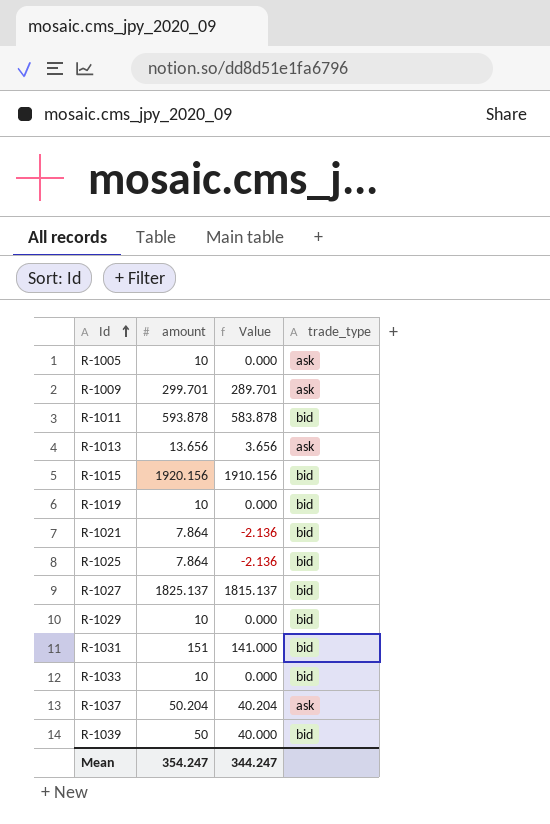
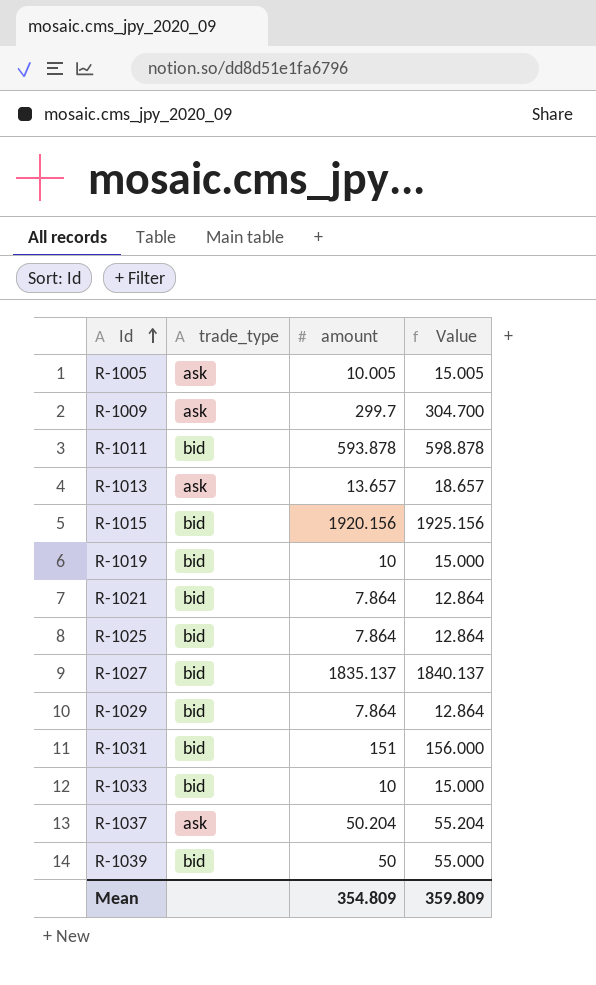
column trade_type | position: 4 -> 2
column Value | formula: [amount] - 10 -> [amount] + 5
R-1005 | amount: 10 -> 10.005
R-1009 | amount: 299.701 -> 299.7
R-1013 | amount: 13.656 -> 13.657
R-1027 | amount: 1825.137 -> 1835.137
R-1029 | amount: 10 -> 7.864
Mean | amount: 354.247 -> 354.809
Mean | Value: 344.247 -> 359.809

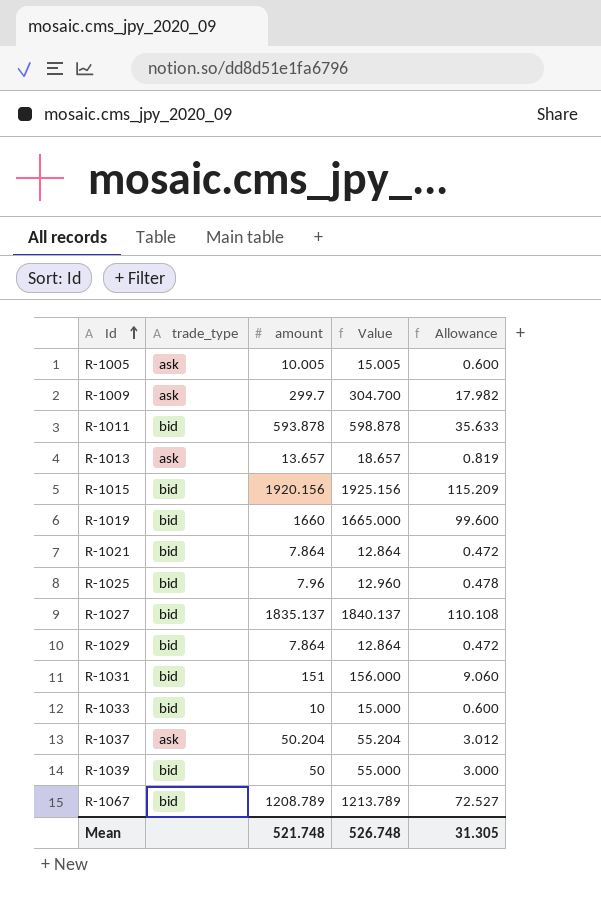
column Allowance | formula: none -> [amount] * 0.06
R-1019 | amount: 10 -> 1660
R-1019 | Value: 15.000 -> 1665.000
R-1025 | amount: 7.864 -> 7.96
R-1025 | Value: 12.864 -> 12.960
row R-1067: none -> bid | 1208.789 | 1213.789 | 72.527
Mean | amount: 354.809 -> 521.748
Mean | Value: 359.809 -> 526.748

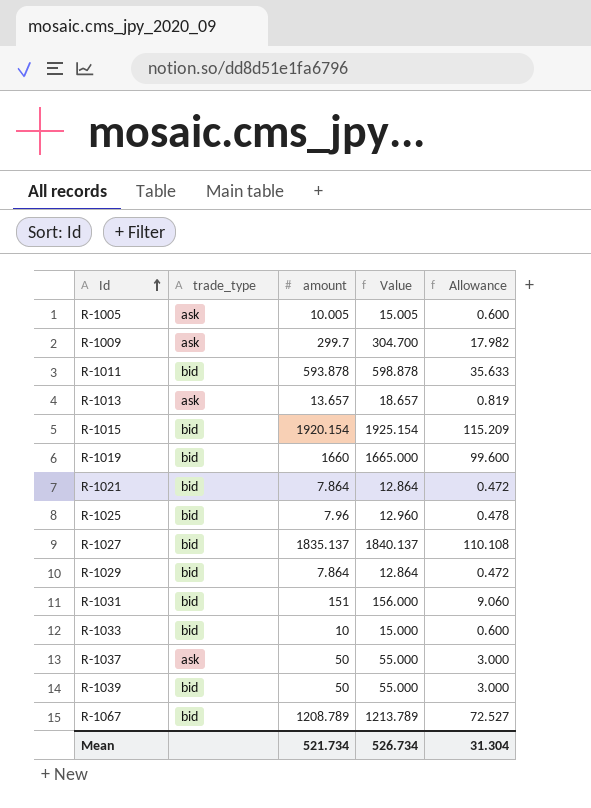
R-1015 | amount: 1920.156 -> 1920.154
R-1015 | Value: 1925.156 -> 1925.154
R-1037 | amount: 50.204 -> 50
R-1037 | Value: 55.204 -> 55.000
R-1037 | Allowance: 3.012 -> 3.000
Mean | amount: 521.748 -> 521.734
Mean | Value: 526.748 -> 526.734
Mean | Allowance: 31.305 -> 31.304

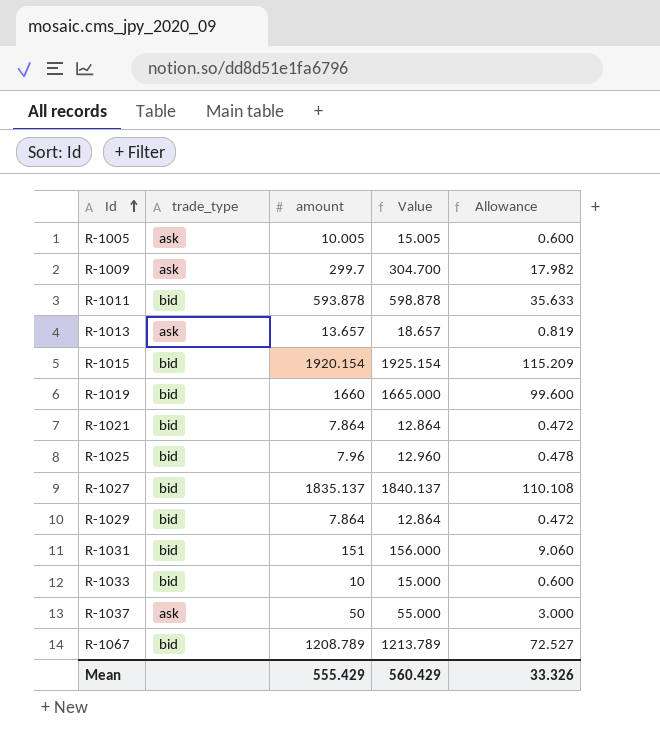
row R-1039: bid | 50 | 55.000 | 3.000 -> none
Mean | amount: 521.734 -> 555.429
Mean | Value: 526.734 -> 560.429
Mean | Allowance: 31.304 -> 33.326

